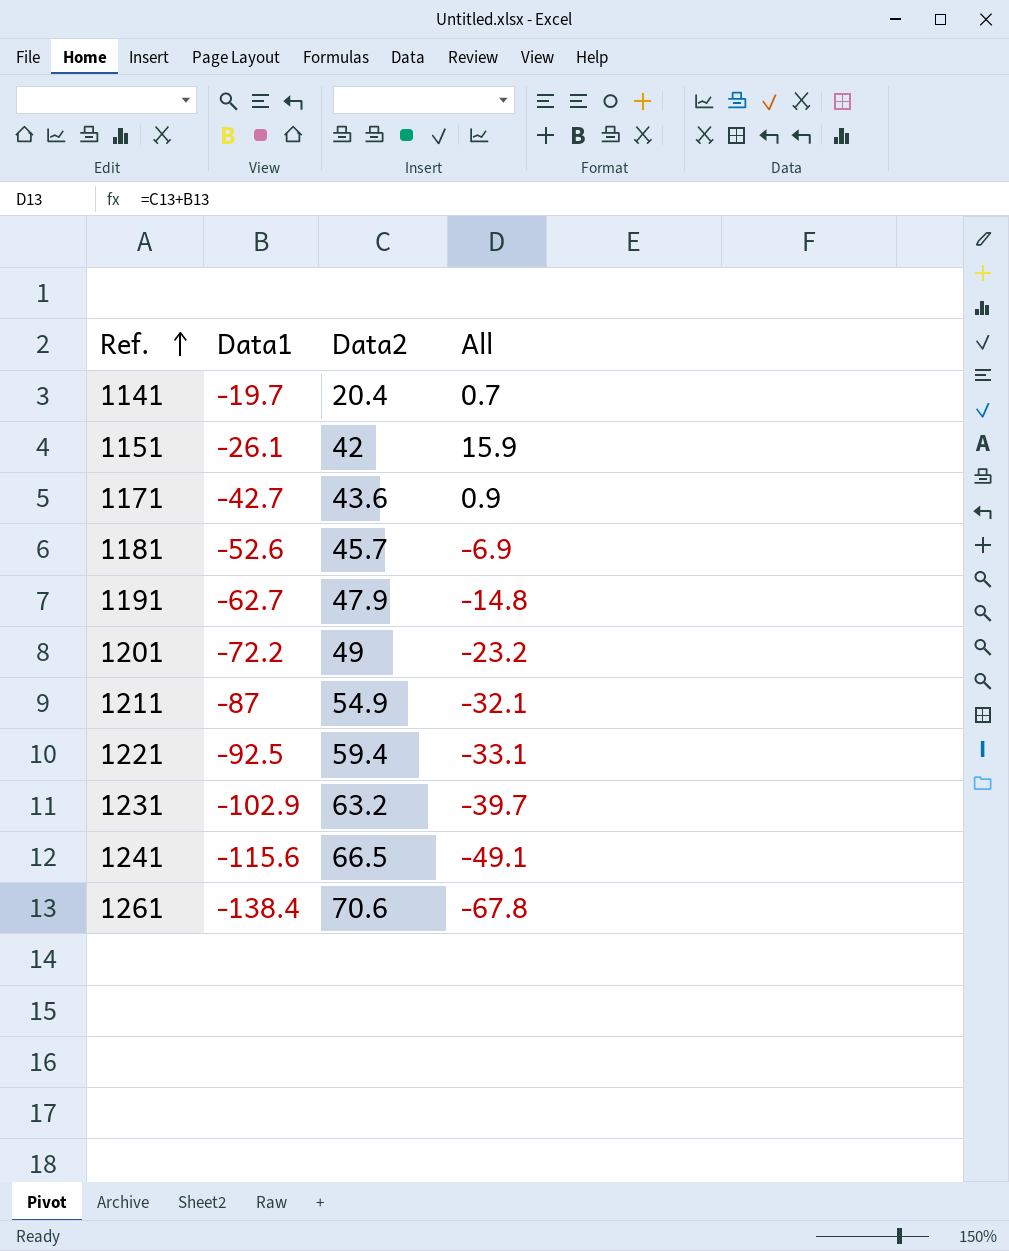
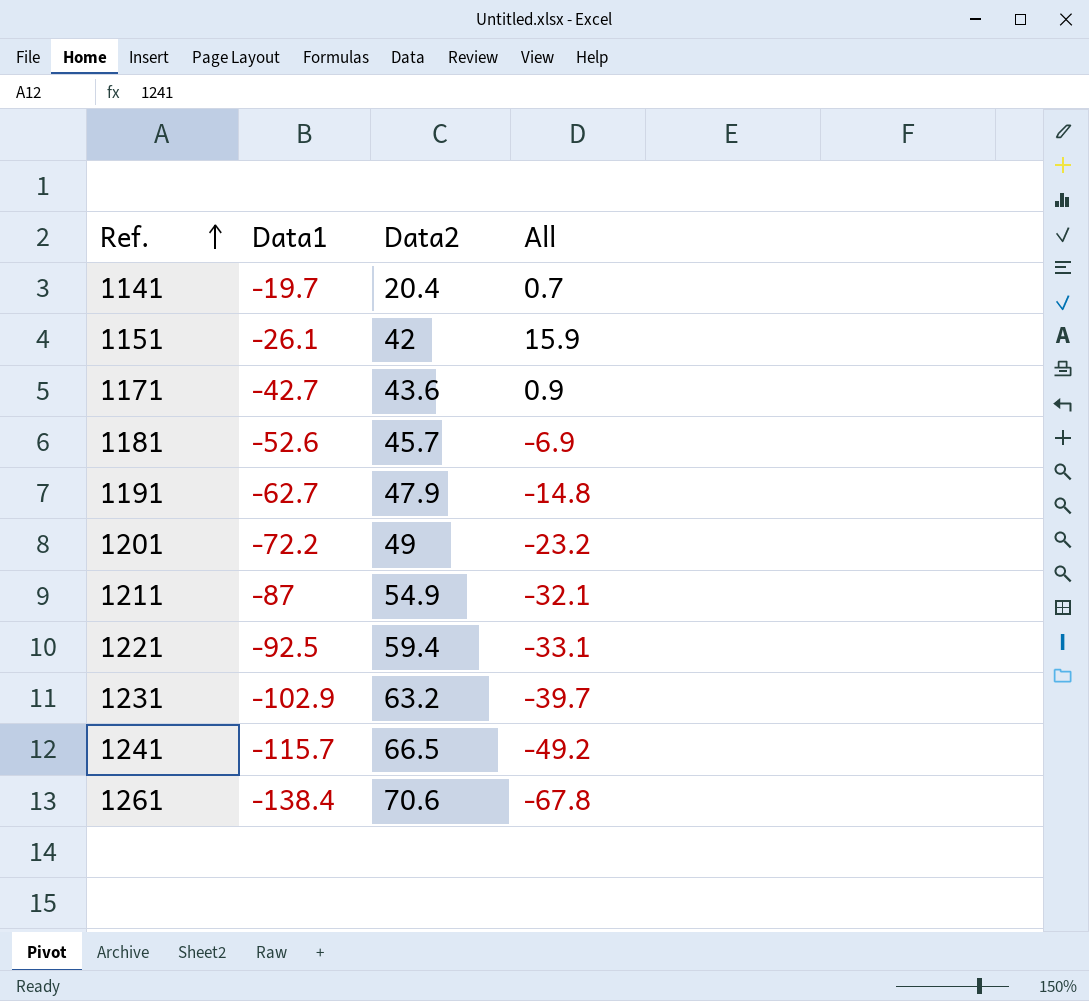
1241 | Data1: -115.6 -> -115.7
1241 | All: -49.1 -> -49.2

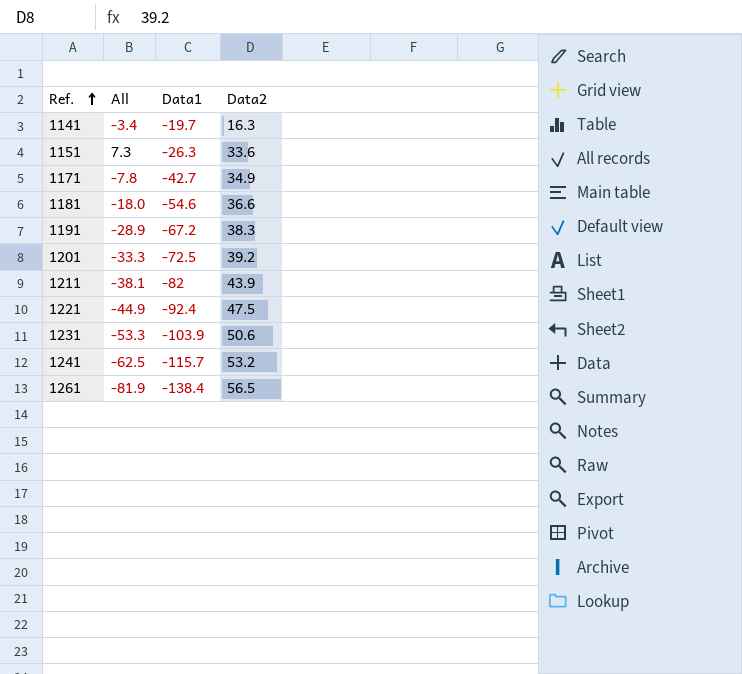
column All | position: 4 -> 2
1141 | All: 0.7 -> -3.4
1141 | Data2: 20.4 -> 16.3
1151 | All: 15.9 -> 7.3
1151 | Data1: -26.1 -> -26.3
1151 | Data2: 42 -> 33.6
1171 | All: 0.9 -> -7.8
1171 | Data2: 43.6 -> 34.9
1181 | All: -6.9 -> -18.0
1181 | Data1: -52.6 -> -54.6
1181 | Data2: 45.7 -> 36.6
1191 | All: -14.8 -> -28.9
1191 | Data1: -62.7 -> -67.2
1191 | Data2: 47.9 -> 38.3
1201 | All: -23.2 -> -33.3
1201 | Data1: -72.2 -> -72.5
1201 | Data2: 49 -> 39.2
1211 | All: -32.1 -> -38.1
1211 | Data1: -87 -> -82
1211 | Data2: 54.9 -> 43.9
1221 | All: -33.1 -> -44.9
1221 | Data1: -92.5 -> -92.4
1221 | Data2: 59.4 -> 47.5
1231 | All: -39.7 -> -53.3
1231 | Data1: -102.9 -> -103.9
1231 | Data2: 63.2 -> 50.6
1241 | All: -49.2 -> -62.5
1241 | Data2: 66.5 -> 53.2
1261 | All: -67.8 -> -81.9
1261 | Data2: 70.6 -> 56.5

